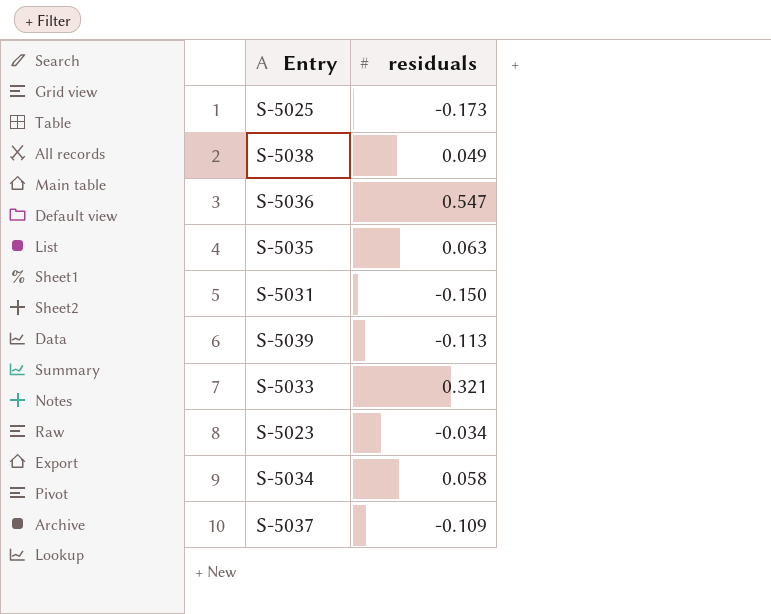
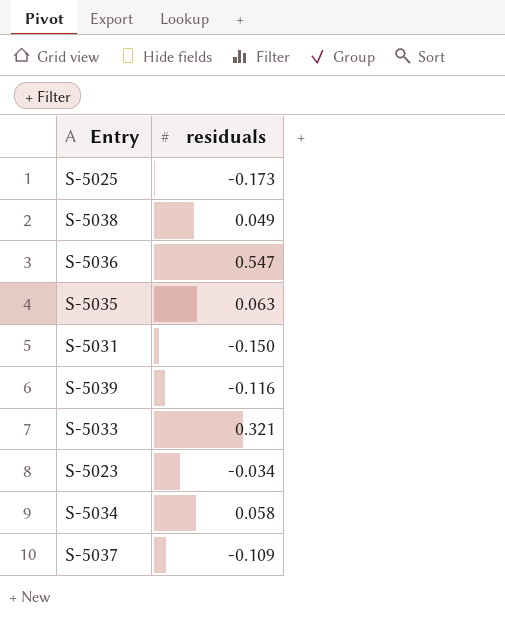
S-5039 | residuals: -0.113 -> -0.116

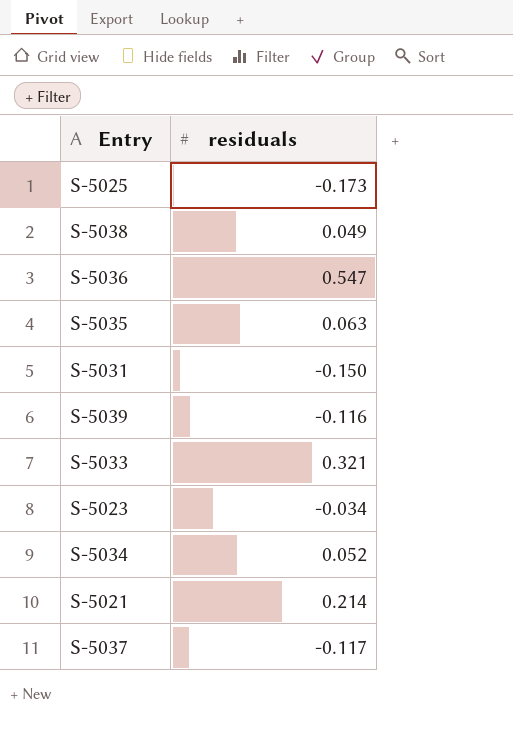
S-5034 | residuals: 0.058 -> 0.052
row S-5021: none -> 0.214
S-5037 | residuals: -0.109 -> -0.117

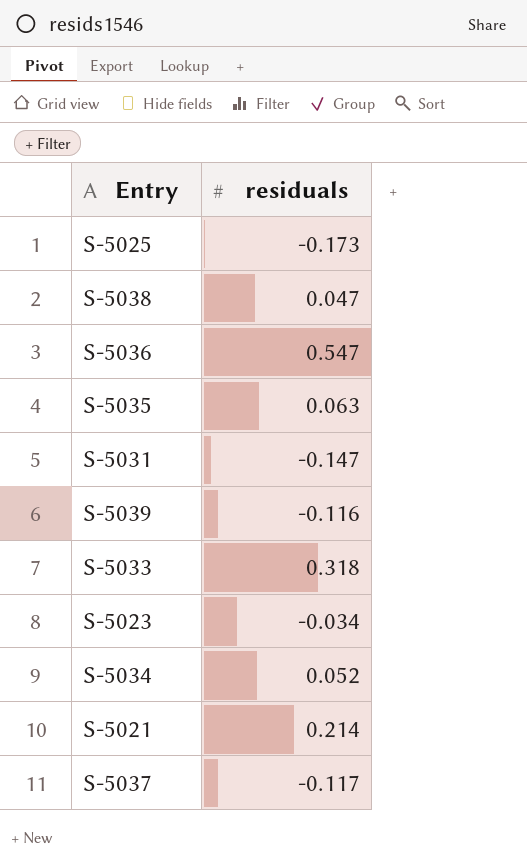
S-5038 | residuals: 0.049 -> 0.047
S-5031 | residuals: -0.150 -> -0.147
S-5033 | residuals: 0.321 -> 0.318

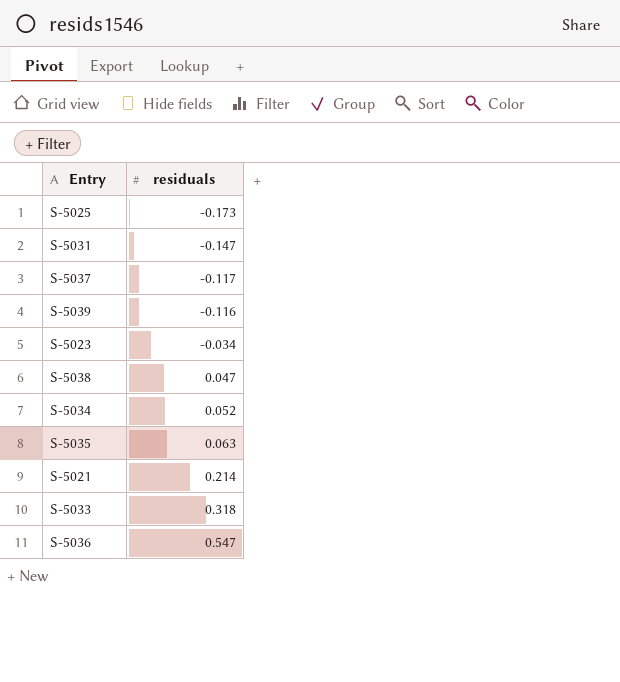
row order: none -> residuals ascending

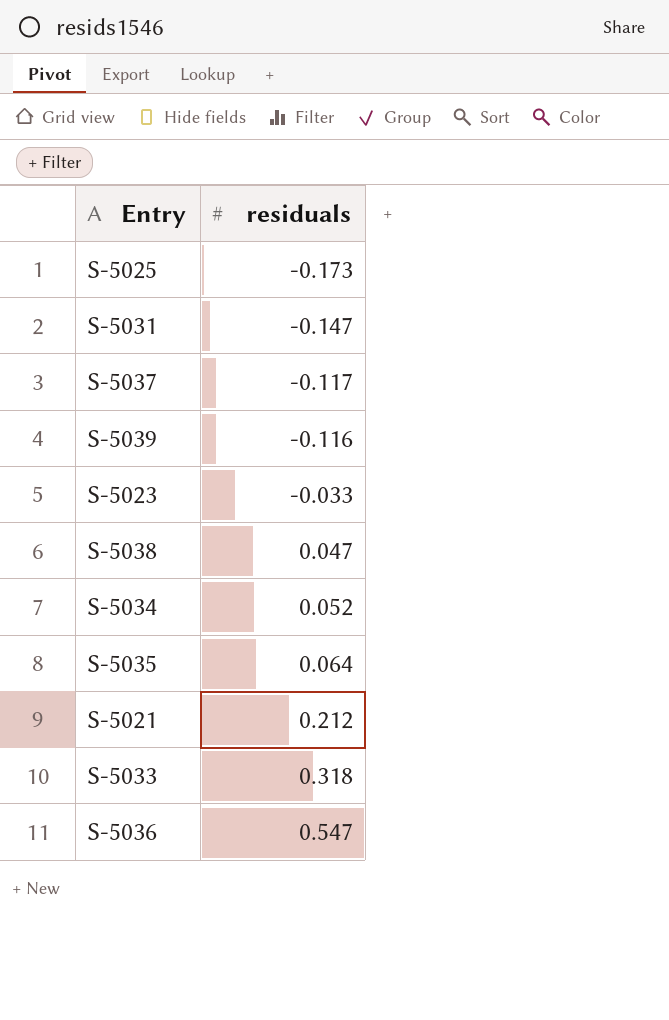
S-5023 | residuals: -0.034 -> -0.033
S-5035 | residuals: 0.063 -> 0.064
S-5021 | residuals: 0.214 -> 0.212

